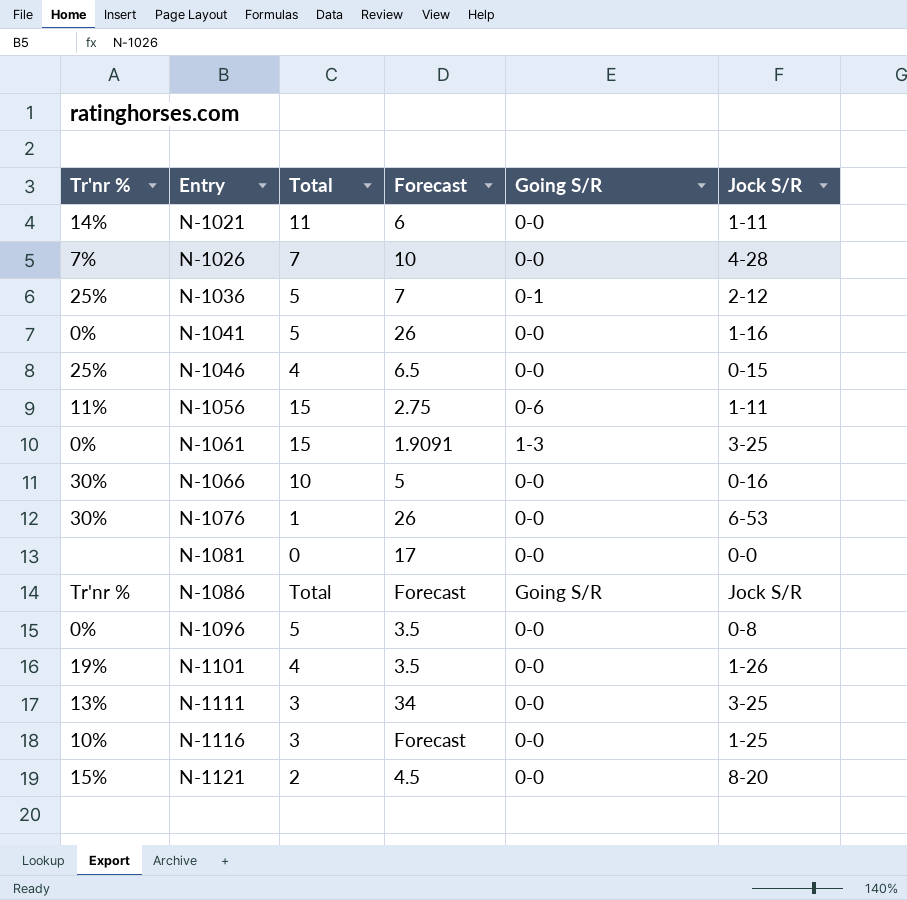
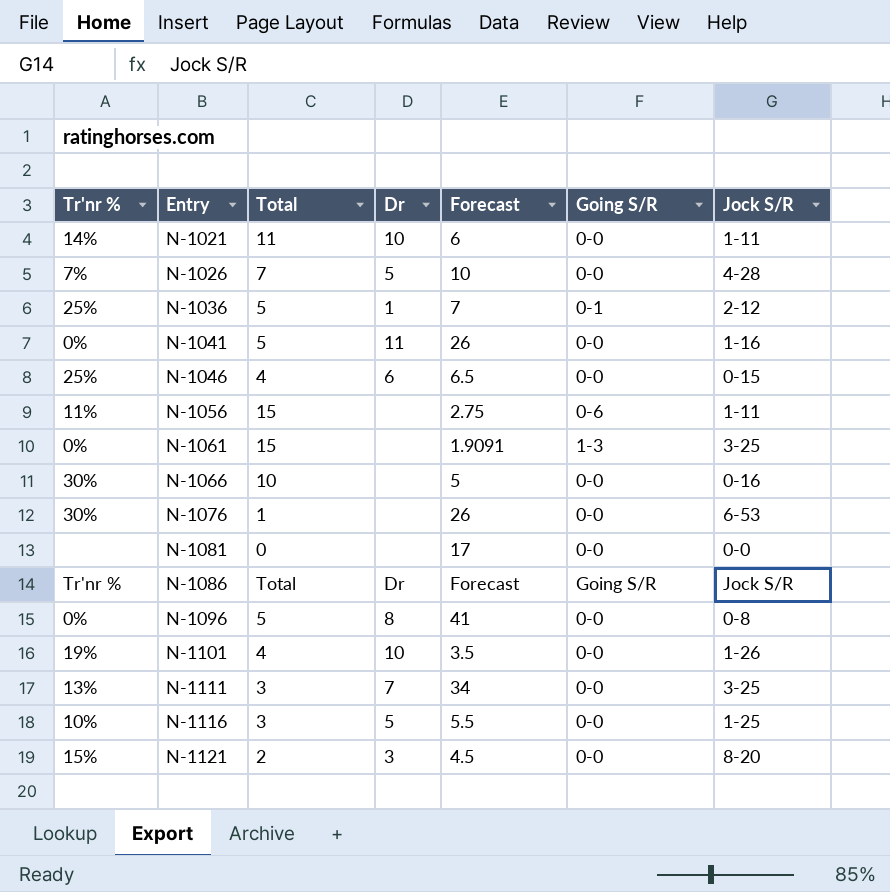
column Dr | position: none -> 4
N-1096 | Forecast: 3.5 -> 41
N-1116 | Forecast: Forecast -> 5.5

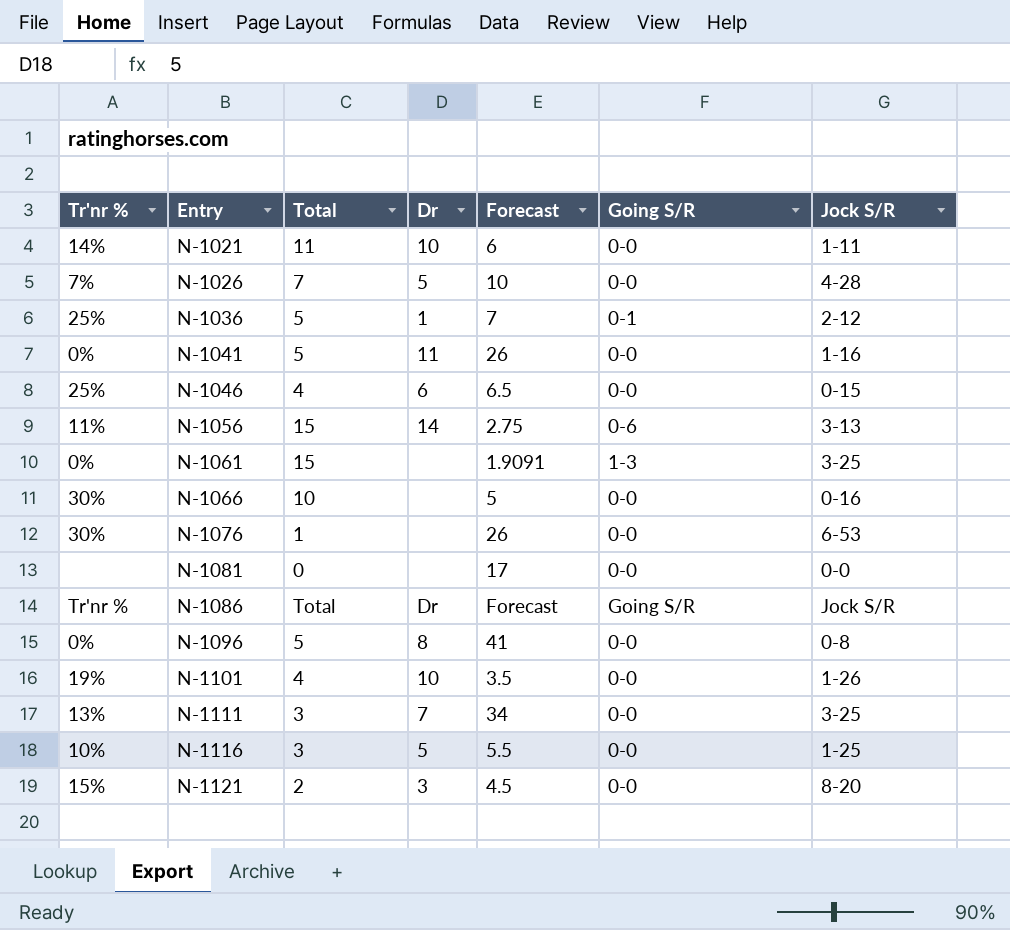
N-1056 | Dr: none -> 14
N-1056 | Jock S/R: 1-11 -> 3-13

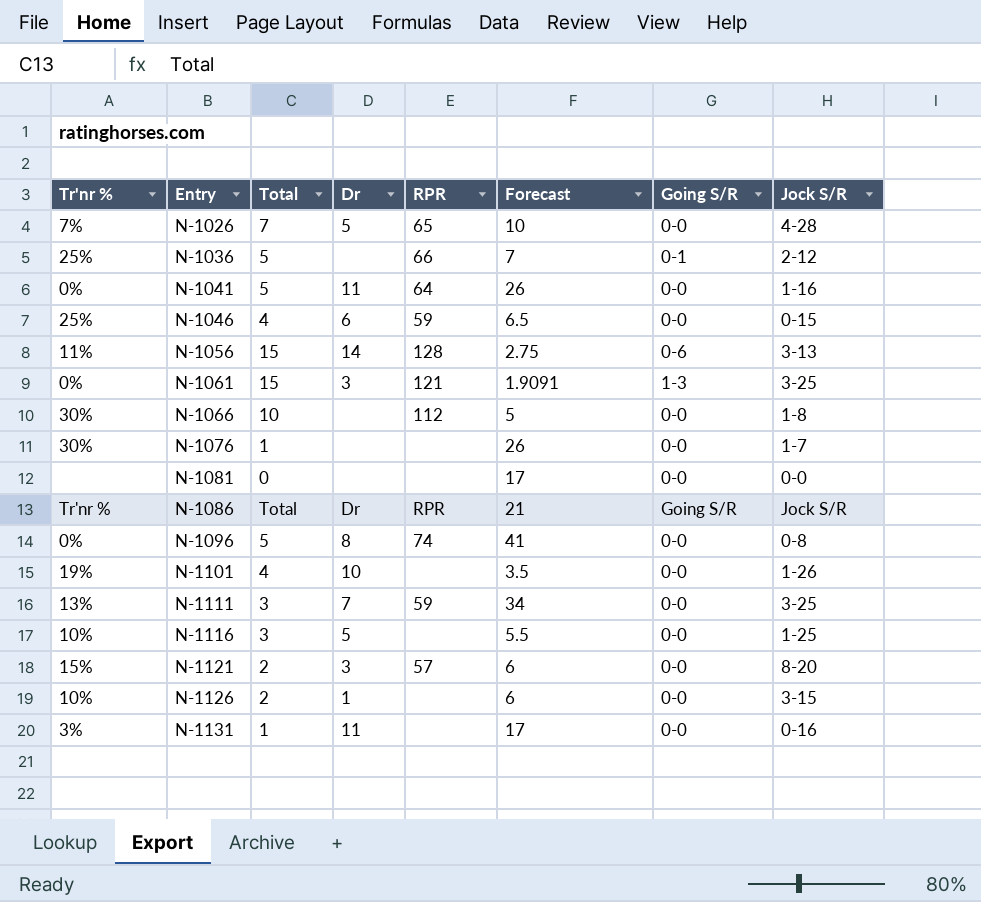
column RPR | position: none -> 5
row N-1021: 14% | 11 | 10 | 6 | 0-0 | 1-11 -> none
N-1036 | Dr: 1 -> none
N-1061 | Dr: none -> 3
N-1066 | Jock S/R: 0-16 -> 1-8
N-1076 | Jock S/R: 6-53 -> 1-7
N-1086 | Forecast: Forecast -> 21
N-1121 | Forecast: 4.5 -> 6
row N-1126: none -> 10% | 2 | 1 | none | 6 | 0-0 | 3-15
row N-1131: none -> 3% | 1 | 11 | none | 17 | 0-0 | 0-16

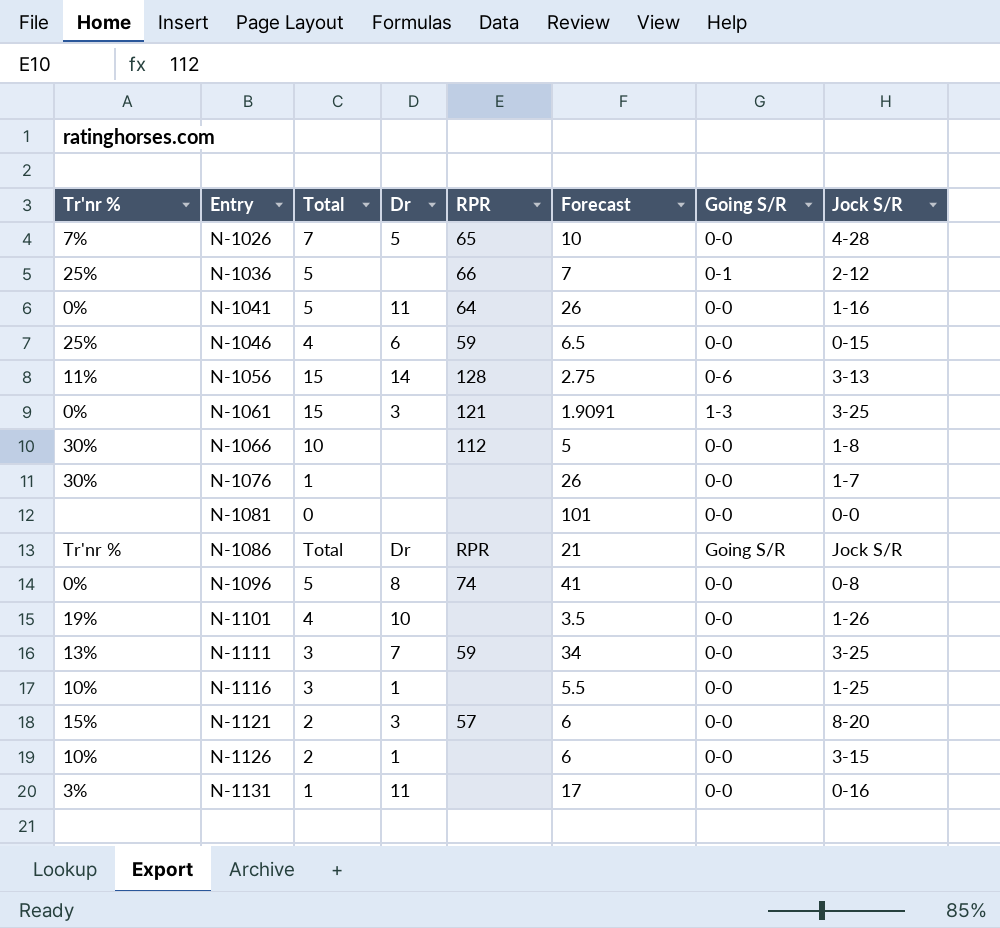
N-1081 | Forecast: 17 -> 101
N-1116 | Dr: 5 -> 1

